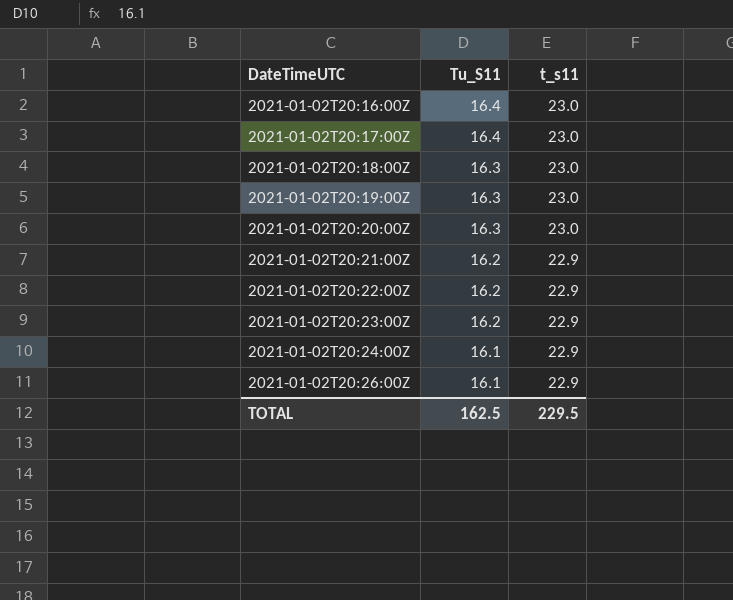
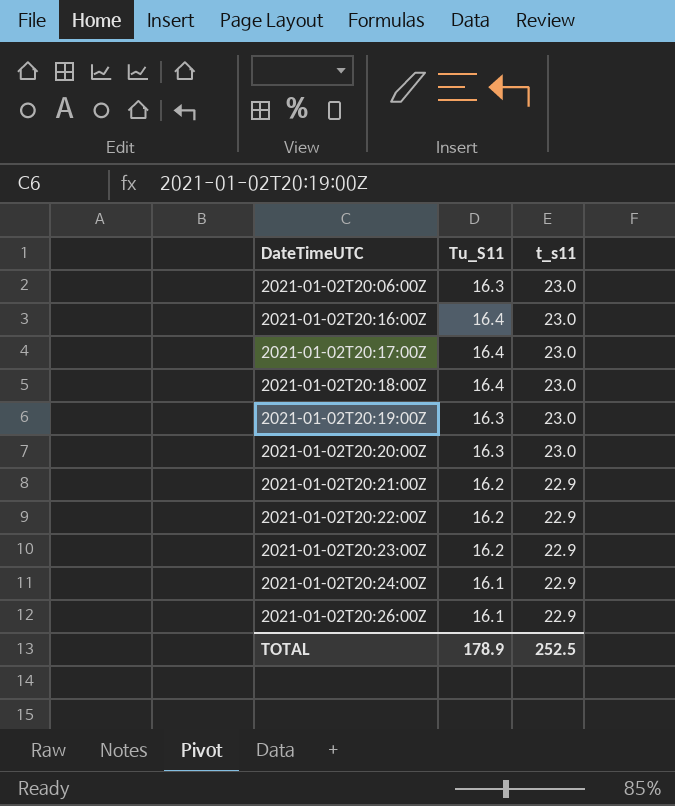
row 2021-01-02T20:06:00Z: none -> 16.3 | 23.0
2021-01-02T20:18:00Z | Tu_S11: 16.3 -> 16.4
TOTAL | Tu_S11: 162.5 -> 178.9
TOTAL | t_s11: 229.5 -> 252.5

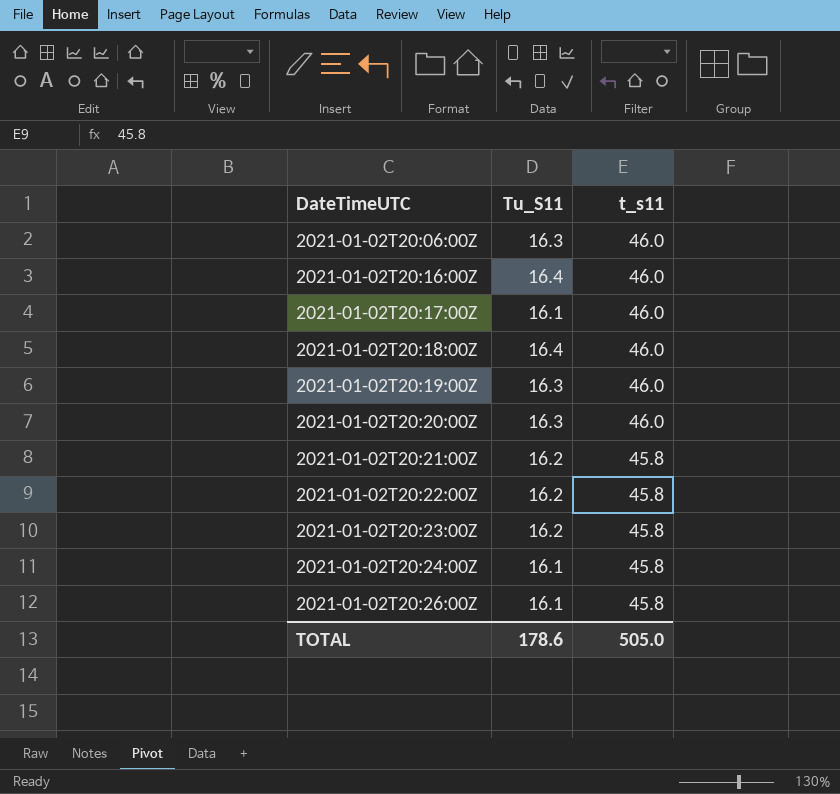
2021-01-02T20:06:00Z | t_s11: 23.0 -> 46.0
2021-01-02T20:16:00Z | t_s11: 23.0 -> 46.0
2021-01-02T20:17:00Z | Tu_S11: 16.4 -> 16.1
2021-01-02T20:17:00Z | t_s11: 23.0 -> 46.0
2021-01-02T20:18:00Z | t_s11: 23.0 -> 46.0
2021-01-02T20:19:00Z | t_s11: 23.0 -> 46.0
2021-01-02T20:20:00Z | t_s11: 23.0 -> 46.0
2021-01-02T20:21:00Z | t_s11: 22.9 -> 45.8
2021-01-02T20:22:00Z | t_s11: 22.9 -> 45.8
2021-01-02T20:23:00Z | t_s11: 22.9 -> 45.8
2021-01-02T20:24:00Z | t_s11: 22.9 -> 45.8
2021-01-02T20:26:00Z | t_s11: 22.9 -> 45.8
TOTAL | Tu_S11: 178.9 -> 178.6
TOTAL | t_s11: 252.5 -> 505.0

